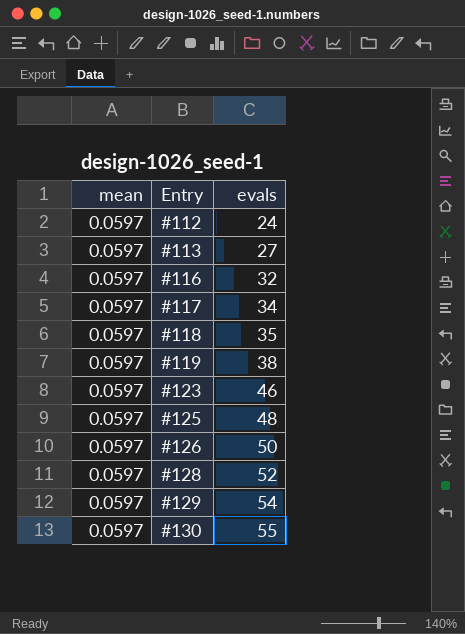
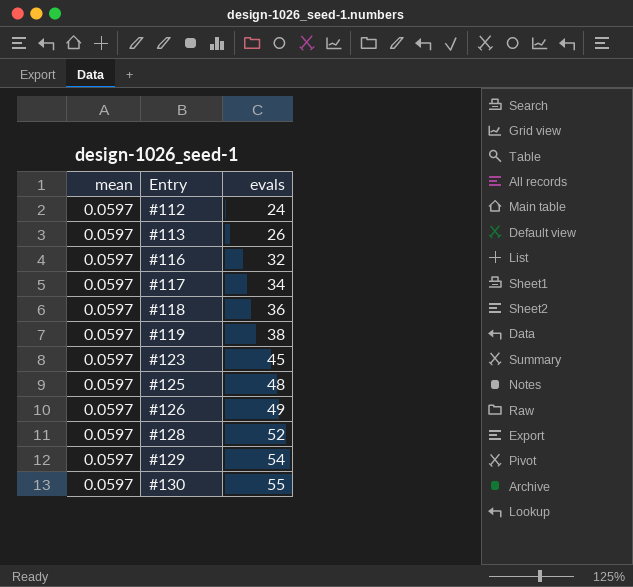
#113 | evals: 27 -> 26
#118 | evals: 35 -> 36
#123 | evals: 46 -> 45
#126 | evals: 50 -> 49

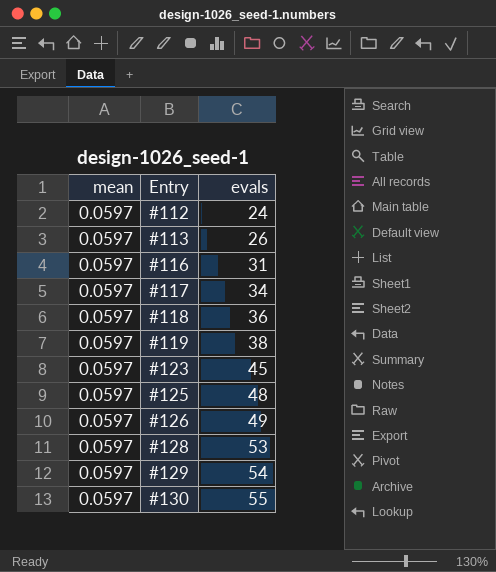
#116 | evals: 32 -> 31
#128 | evals: 52 -> 53

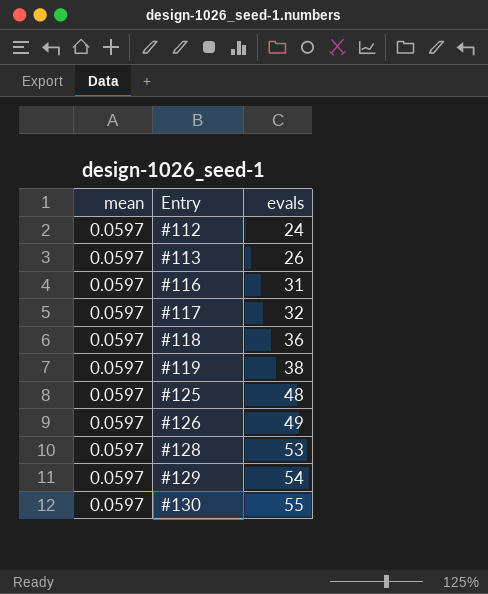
row #123: 0.0597 | 45 -> none
#117 | evals: 34 -> 32

